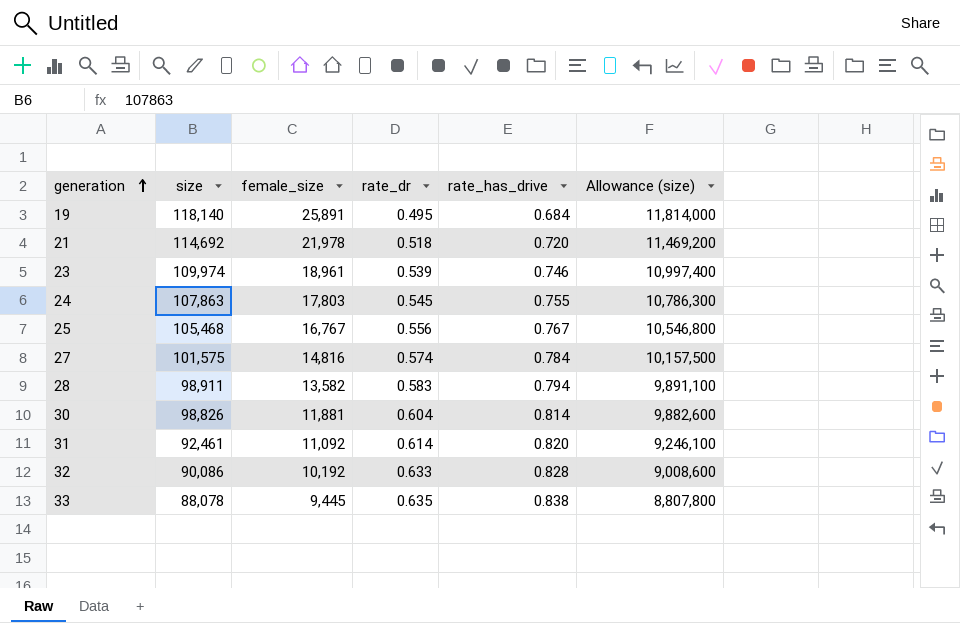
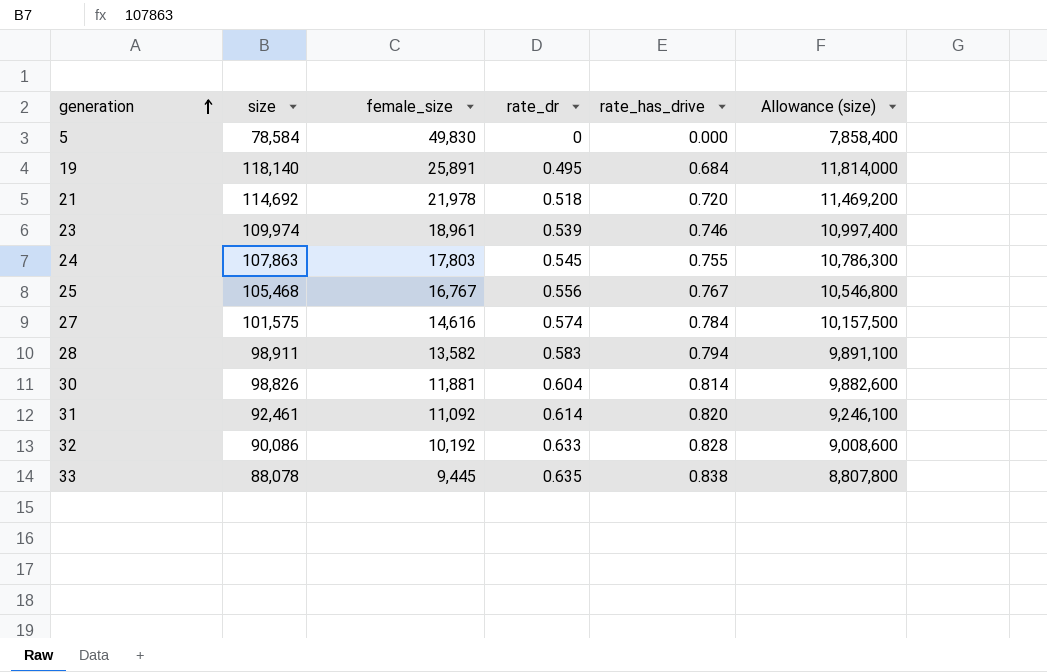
row 5: none -> 78,584 | 49,830 | 0 | 0.000 | 7,858,400
27 | female_size: 14,816 -> 14,616

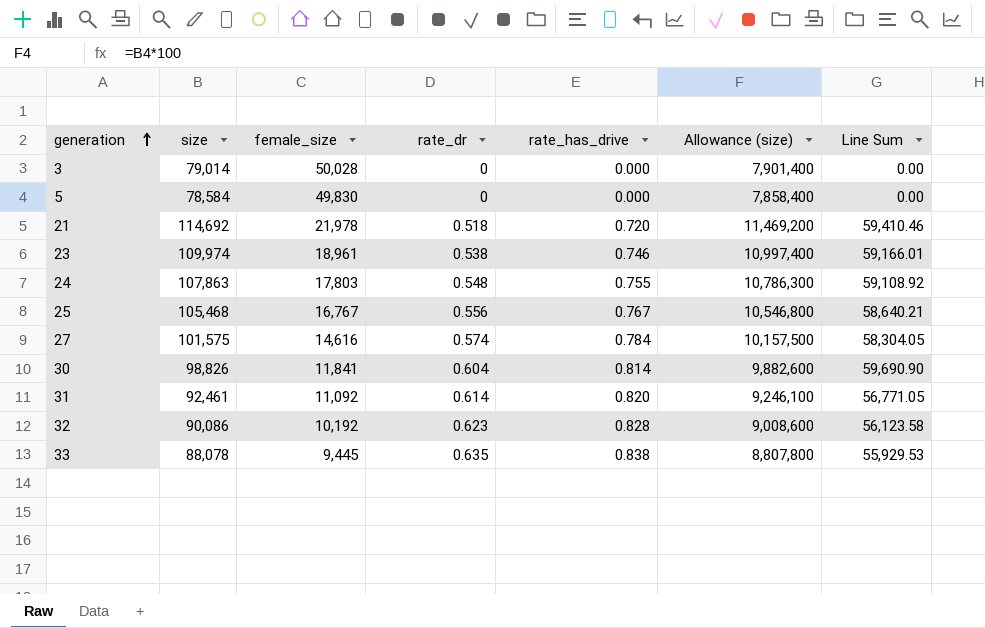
column Line Sum | formula: none -> [size] * [rate_dr]
row 19: 118,140 | 25,891 | 0.495 | 0.684 | 11,814,000 -> none
row 28: 98,911 | 13,582 | 0.583 | 0.794 | 9,891,100 -> none
row 3: none -> 79,014 | 50,028 | 0 | 0.000 | 7,901,400 | 0.00
23 | rate_dr: 0.539 -> 0.538
24 | rate_dr: 0.545 -> 0.548
30 | female_size: 11,881 -> 11,841
32 | rate_dr: 0.633 -> 0.623

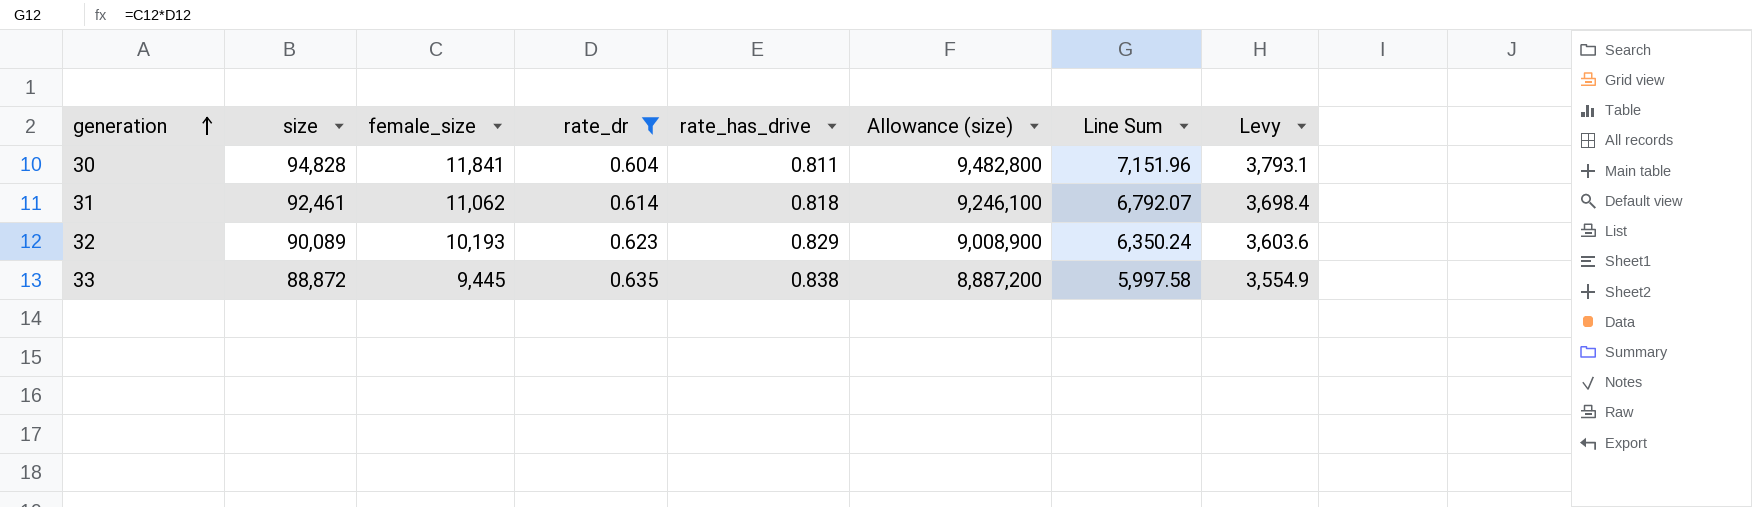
filter: none -> rate_dr >= 0.604
column Line Sum | formula: [size] * [rate_dr] -> [female_size] * [rate_dr]
column Levy | formula: none -> [size] * 0.04
30 | size: 98,826 -> 94,828
30 | rate_has_drive: 0.814 -> 0.811
30 | Allowance (size): 9,882,600 -> 9,482,800
31 | female_size: 11,092 -> 11,062
31 | rate_has_drive: 0.820 -> 0.818
32 | size: 90,086 -> 90,089
32 | female_size: 10,192 -> 10,193
32 | rate_has_drive: 0.828 -> 0.829
32 | Allowance (size): 9,008,600 -> 9,008,900
33 | size: 88,078 -> 88,872
33 | Allowance (size): 8,807,800 -> 8,887,200

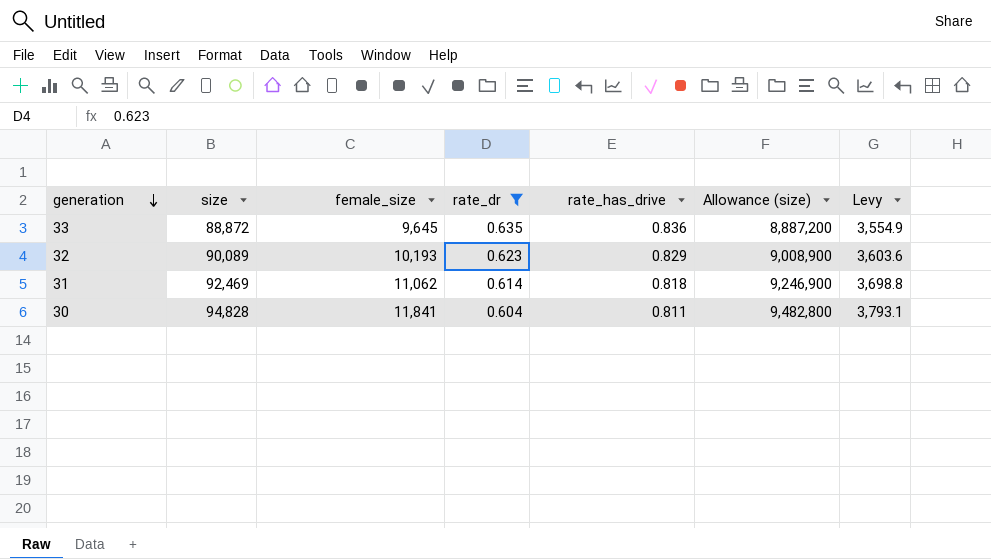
row order: generation ascending -> generation descending
column Line Sum | formula: [female_size] * [rate_dr] -> none
33 | female_size: 9,445 -> 9,645
33 | rate_has_drive: 0.838 -> 0.836
31 | size: 92,461 -> 92,469
31 | Allowance (size): 9,246,100 -> 9,246,900
31 | Levy: 3,698.4 -> 3,698.8

